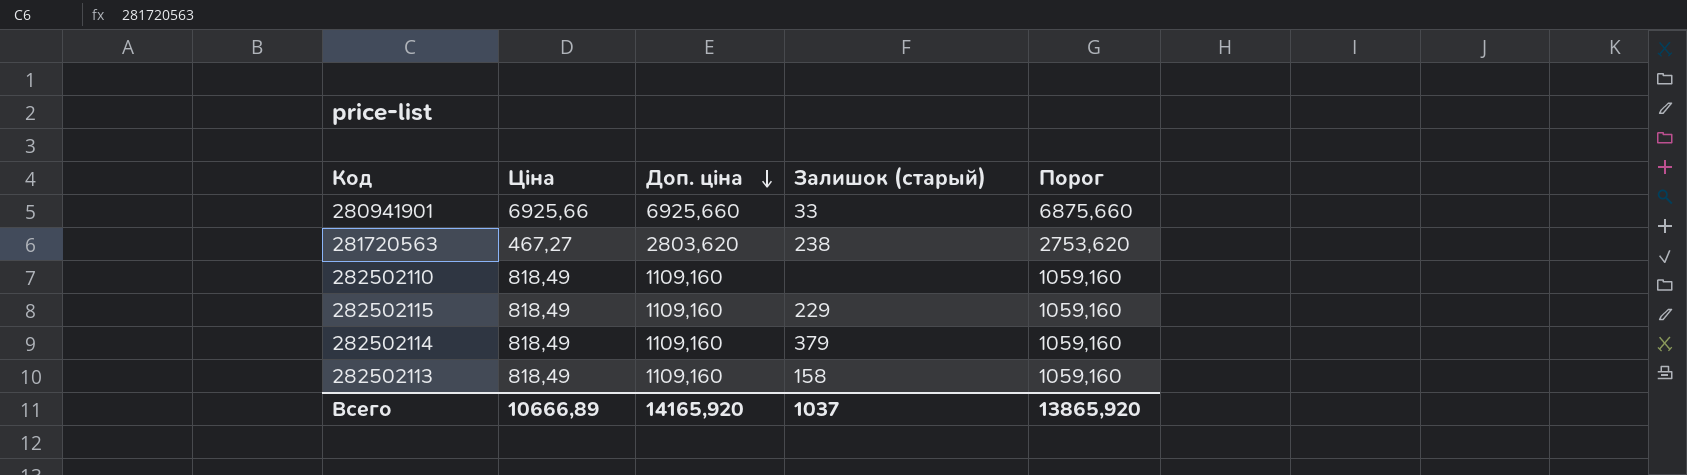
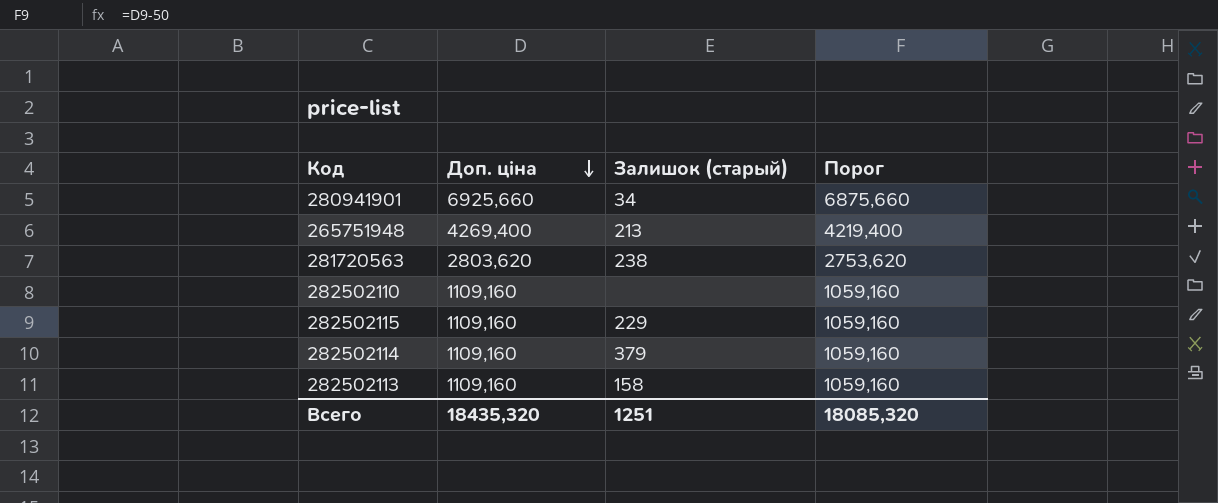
column Ціна | position: 2 -> none
280941901 | Залишок (старый): 33 -> 34
row 265751948: none -> 4269,400 | 213 | 4219,400
Всего | Доп. ціна: 14165,920 -> 18435,320
Всего | Залишок (старый): 1037 -> 1251
Всего | Порог: 13865,920 -> 18085,320

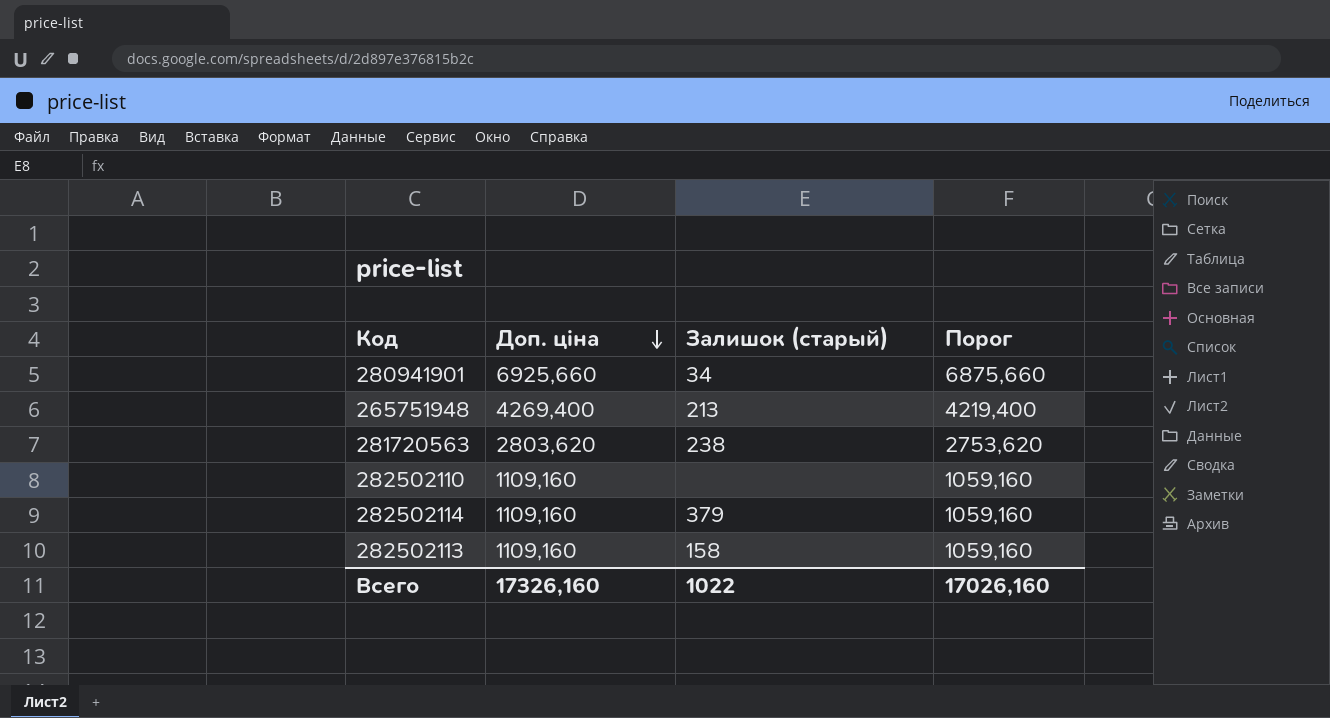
row 282502115: 1109,160 | 229 | 1059,160 -> none
Всего | Доп. ціна: 18435,320 -> 17326,160
Всего | Залишок (старый): 1251 -> 1022
Всего | Порог: 18085,320 -> 17026,160

